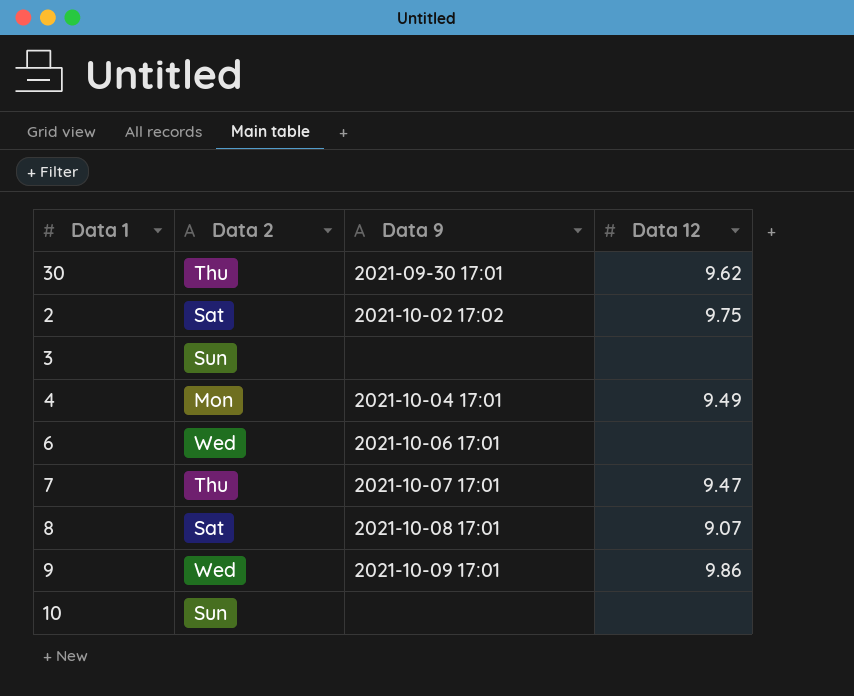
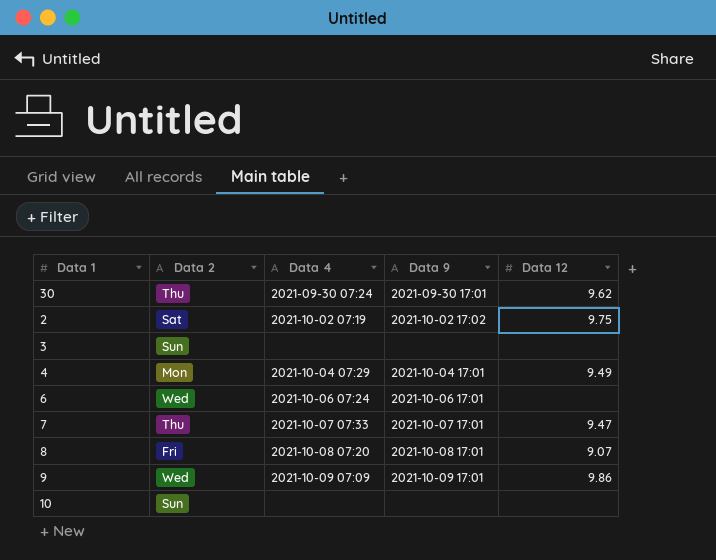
column Data 4 | position: none -> 3
8 | Data 2: Sat -> Fri

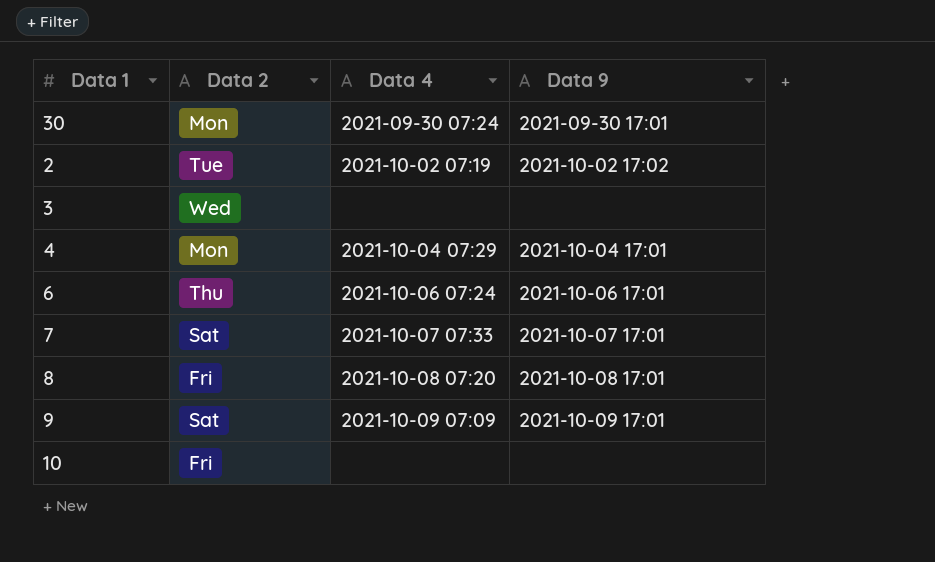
column Data 12 | position: 5 -> none
30 | Data 2: Thu -> Mon
2 | Data 2: Sat -> Tue
3 | Data 2: Sun -> Wed
6 | Data 2: Wed -> Thu
7 | Data 2: Thu -> Sat
9 | Data 2: Wed -> Sat
10 | Data 2: Sun -> Fri

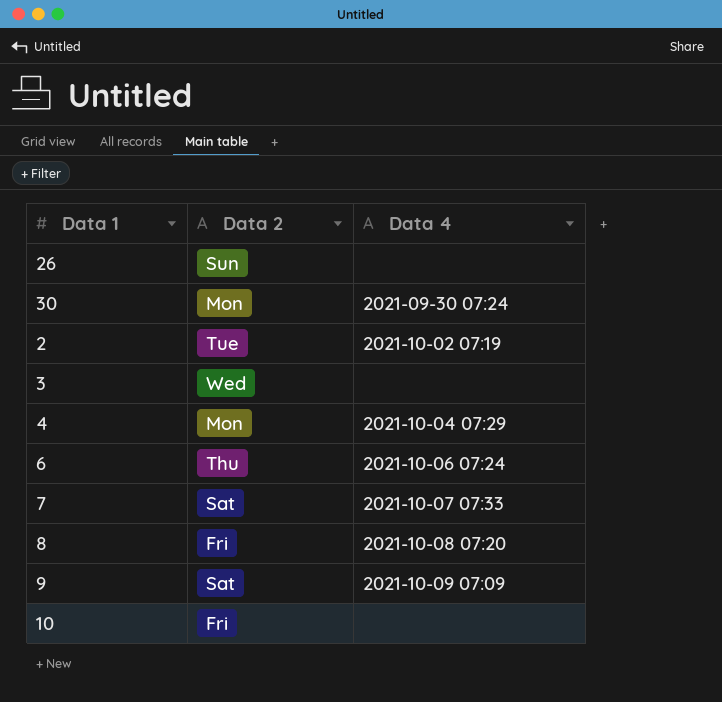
column Data 9 | position: 4 -> none
row 26: none -> Sun | none

